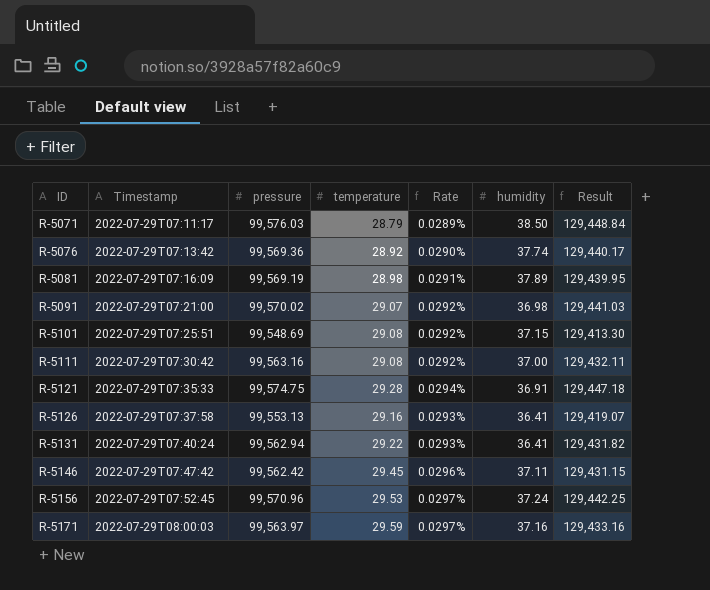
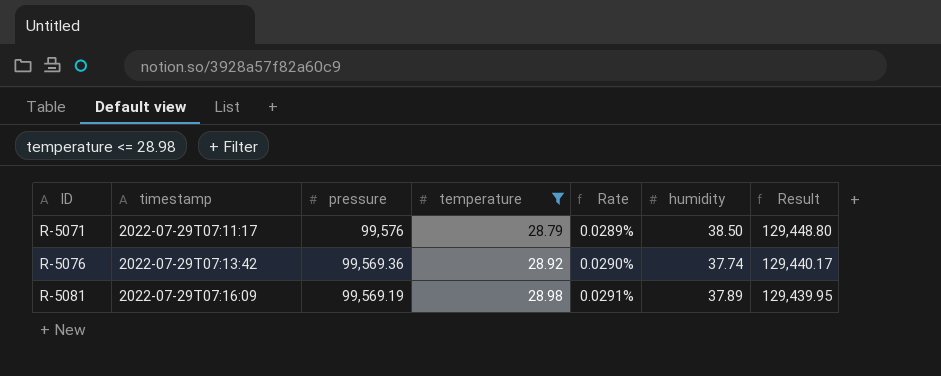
filter: none -> temperature <= 28.98
column name: Timestamp -> timestamp
R-5071 | pressure: 99,576.03 -> 99,576
R-5071 | Result: 129,448.84 -> 129,448.80

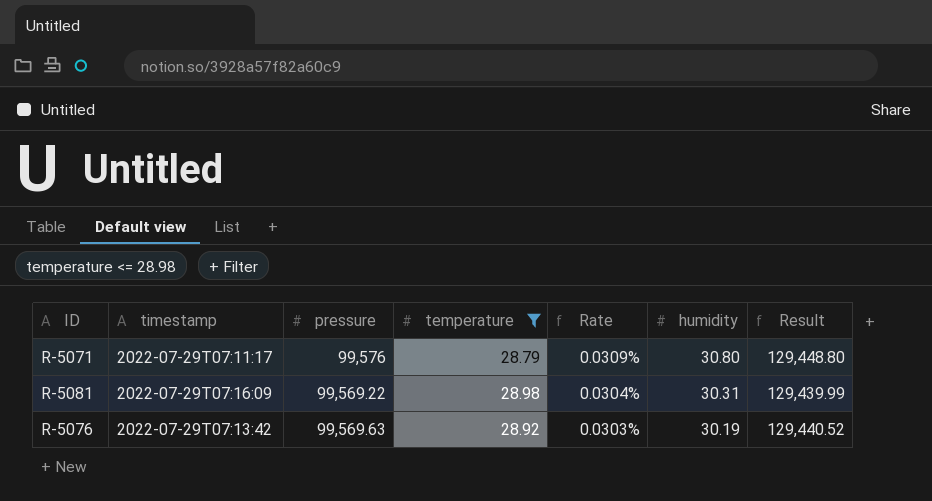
row order: ID ascending -> Rate descending
column Rate | formula: [temperature] / [pressure] -> [humidity] / [pressure]
R-5071 | humidity: 38.50 -> 30.80
R-5081 | pressure: 99,569.19 -> 99,569.22
R-5081 | humidity: 37.89 -> 30.31
R-5081 | Result: 129,439.95 -> 129,439.99
R-5076 | pressure: 99,569.36 -> 99,569.63
R-5076 | humidity: 37.74 -> 30.19
R-5076 | Result: 129,440.17 -> 129,440.52

